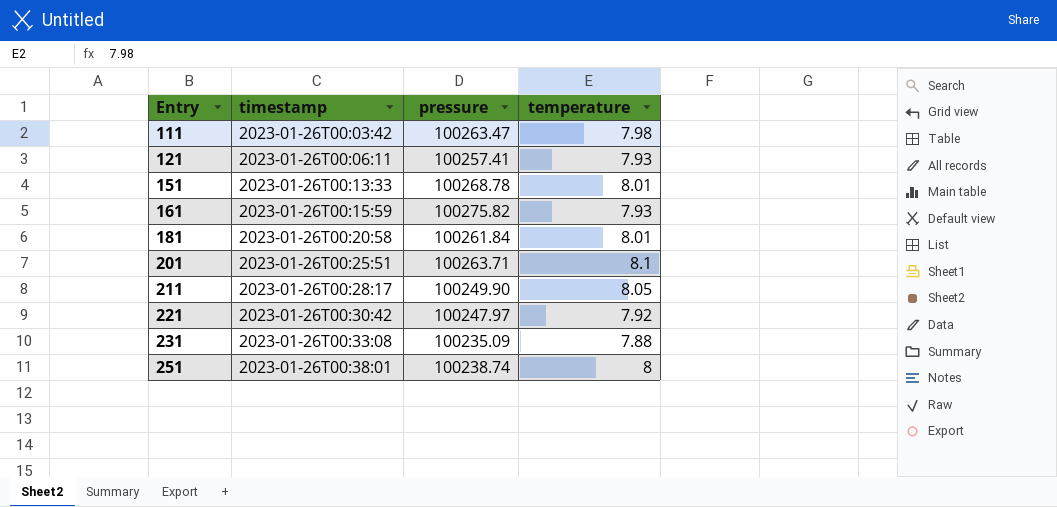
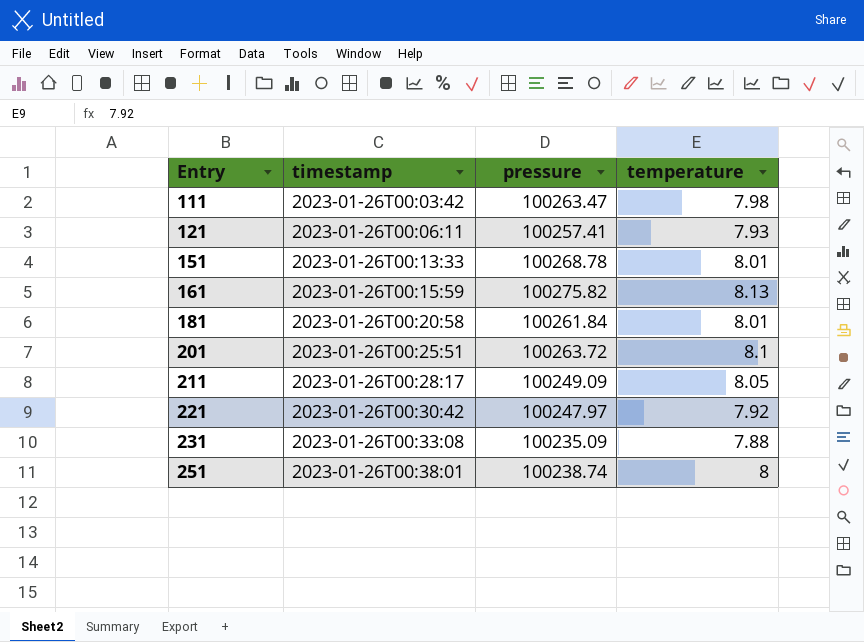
161 | temperature: 7.93 -> 8.13
201 | pressure: 100263.71 -> 100263.72
211 | pressure: 100249.90 -> 100249.09

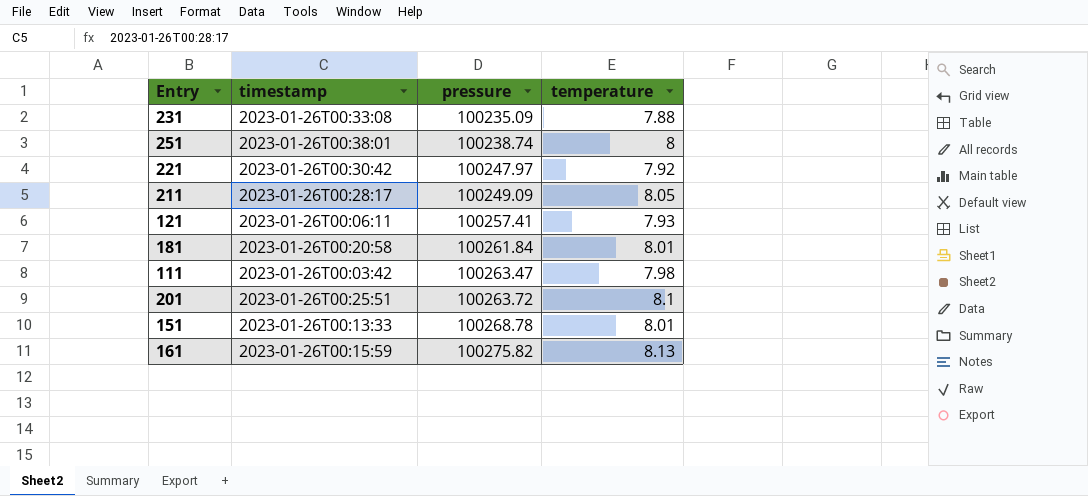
row order: Entry ascending -> pressure ascending

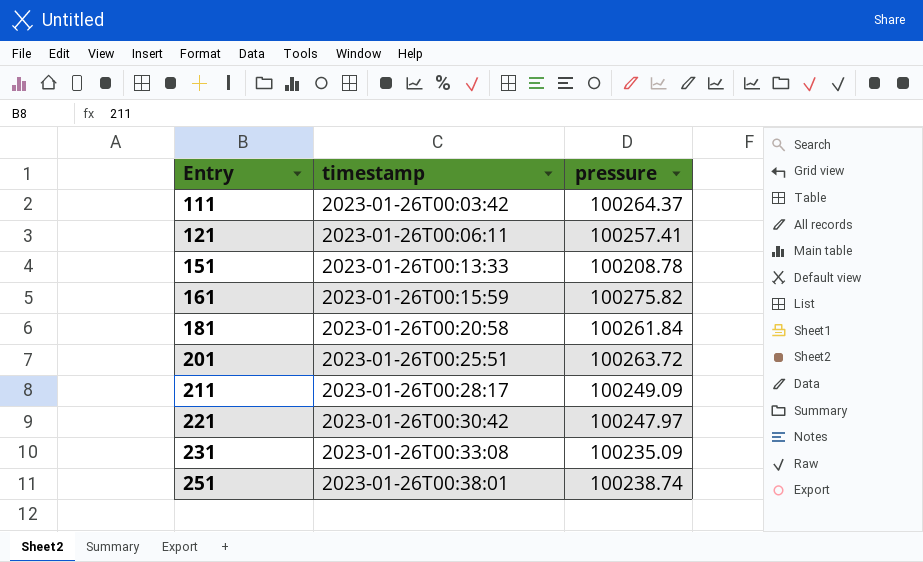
row order: pressure ascending -> Entry ascending
column temperature | position: 4 -> none
111 | pressure: 100263.47 -> 100264.37
151 | pressure: 100268.78 -> 100208.78

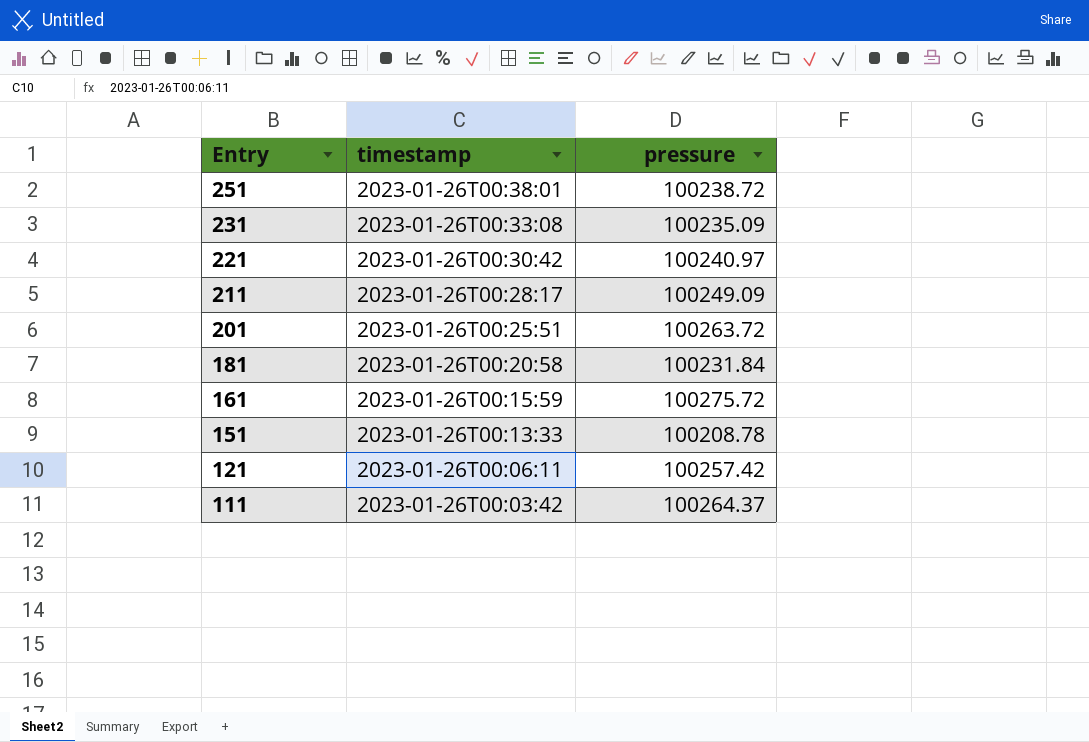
row order: Entry ascending -> Entry descending
251 | pressure: 100238.74 -> 100238.72
221 | pressure: 100247.97 -> 100240.97
181 | pressure: 100261.84 -> 100231.84
161 | pressure: 100275.82 -> 100275.72
121 | pressure: 100257.41 -> 100257.42

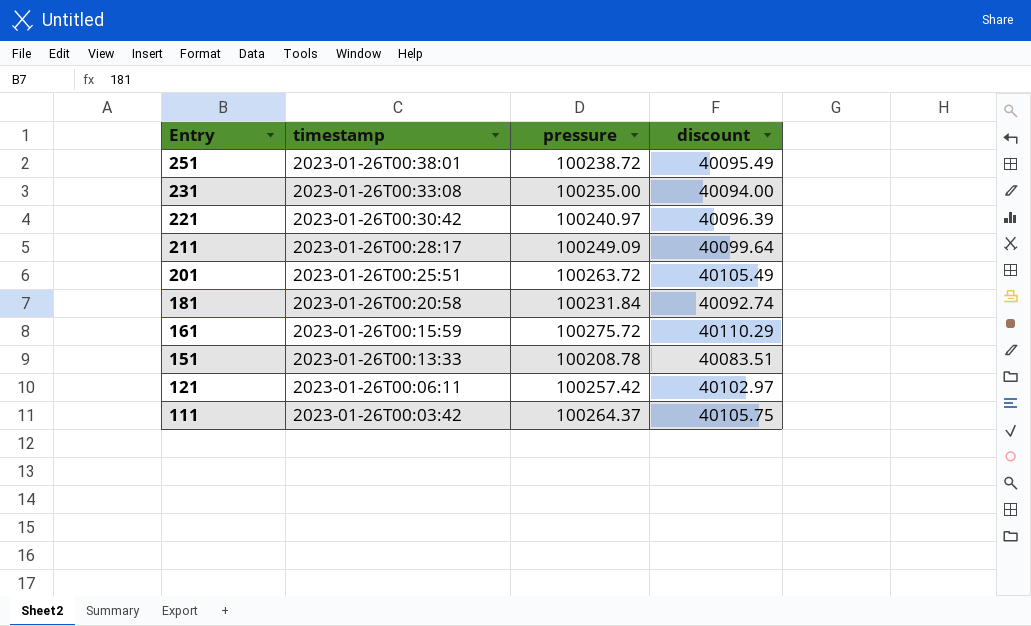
column discount | formula: none -> [pressure] * 0.4
231 | pressure: 100235.09 -> 100235.00

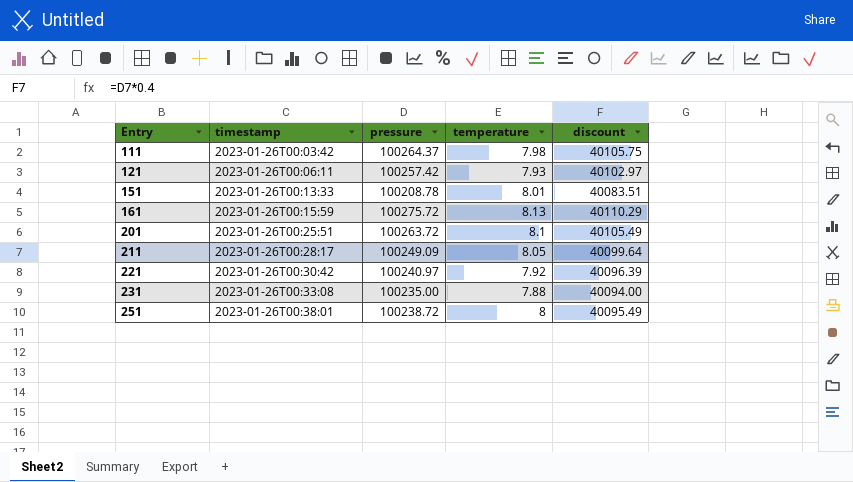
row order: Entry descending -> Entry ascending
column temperature | position: none -> 4
row 181: 2023-01-26T00:20:58 | 100231.84 | 40092.74 -> none

